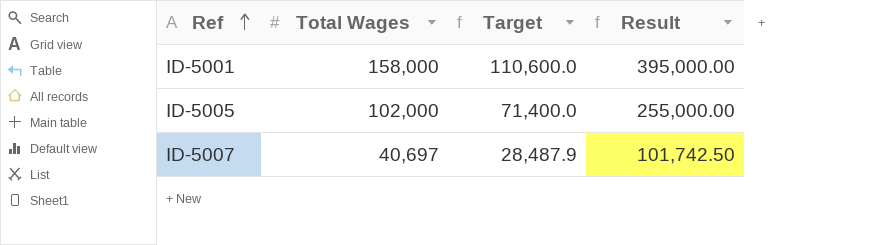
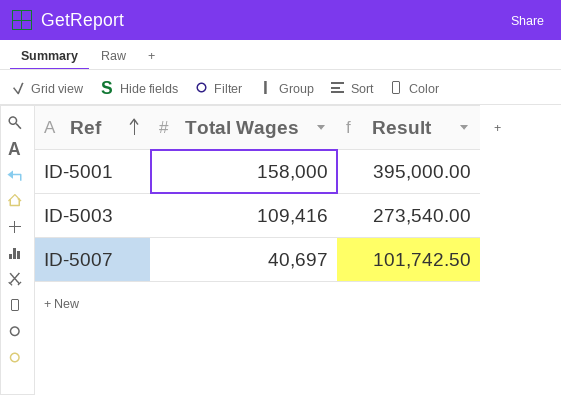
column Target | formula: [Total Wages] * 0.7 -> none
row ID-5005: 102,000 | 71,400.0 | 255,000.00 -> none
row ID-5003: none -> 109,416 | 273,540.00

